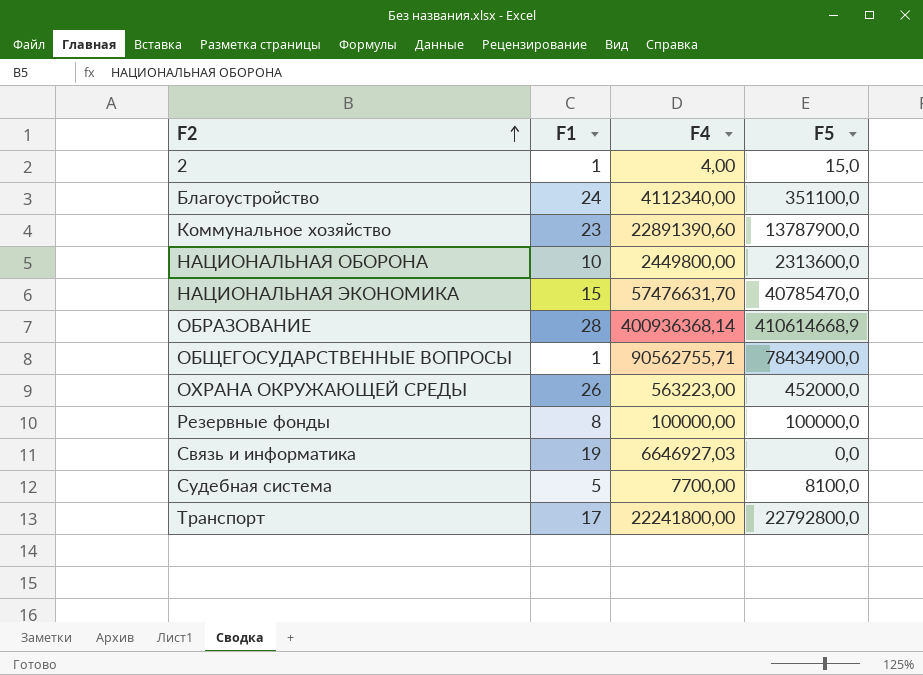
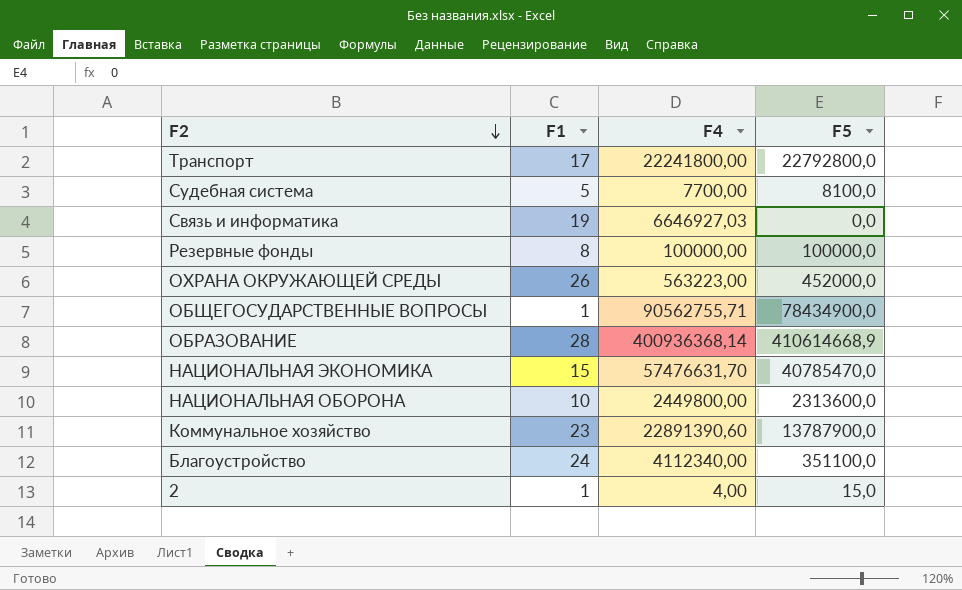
row order: F2 ascending -> F2 descending

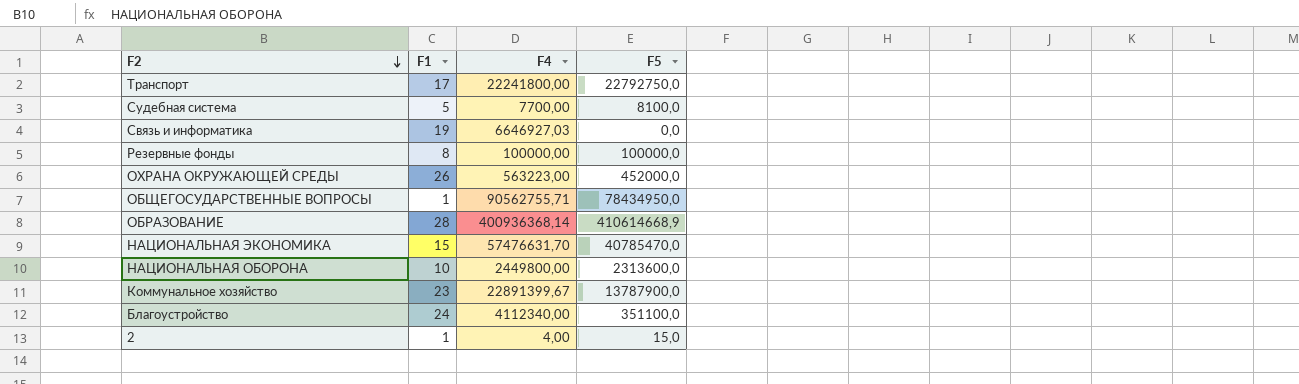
Транспорт | F5: 22792800,0 -> 22792750,0
ОБЩЕГОСУДАРСТВЕННЫЕ ВОПРОСЫ | F5: 78434900,0 -> 78434950,0
Коммунальное хозяйство | F4: 22891390,60 -> 22891399,67

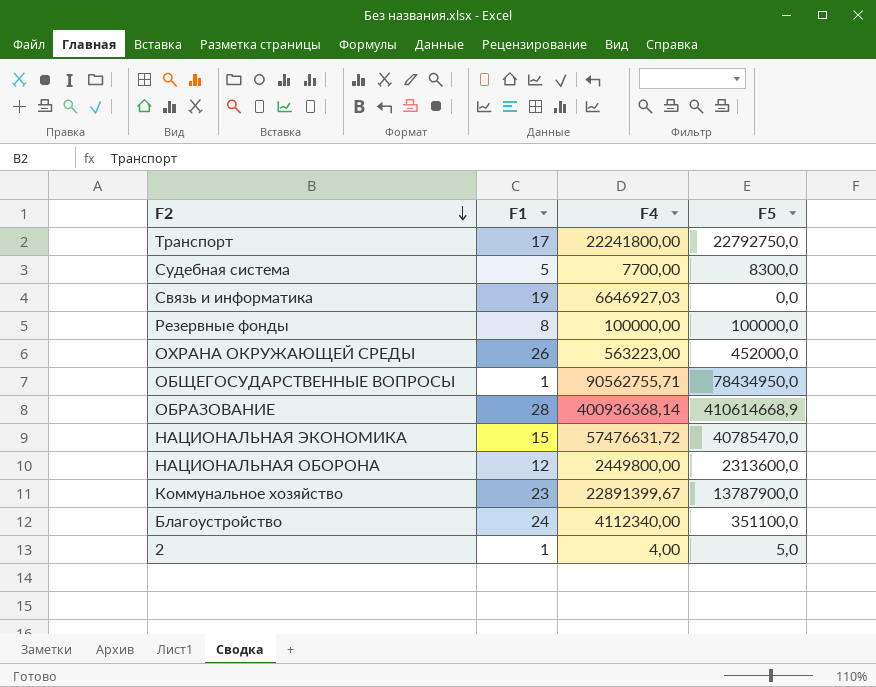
Судебная система | F5: 8100,0 -> 8300,0
НАЦИОНАЛЬНАЯ ЭКОНОМИКА | F4: 57476631,70 -> 57476631,72
НАЦИОНАЛЬНАЯ ОБОРОНА | F1: 10 -> 12
2 | F5: 15,0 -> 5,0

